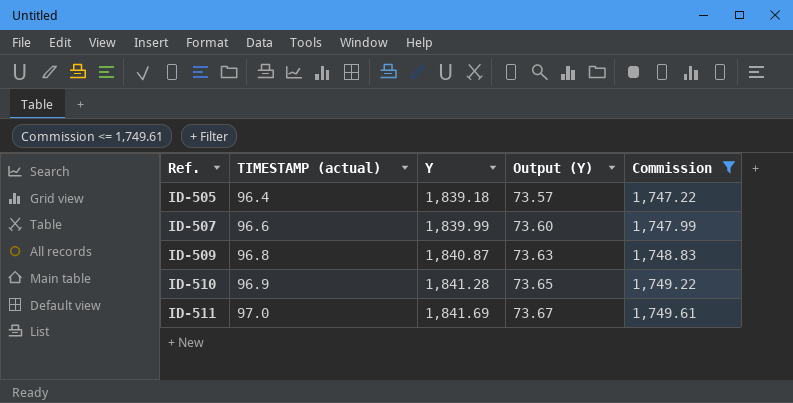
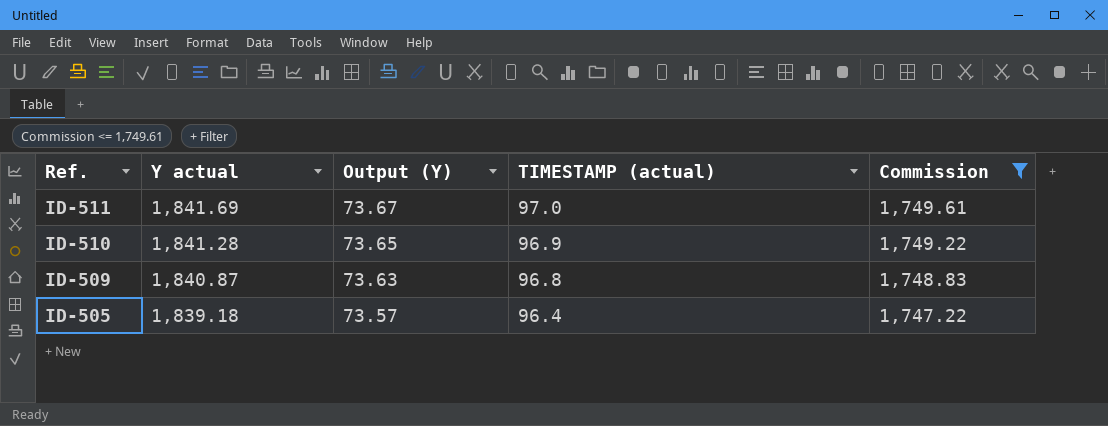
row order: Ref. ascending -> Ref. descending
column name: Y -> Y actual
column TIMESTAMP (actual) | position: 2 -> 4
row ID-507: 96.6 | 1,839.99 | 73.60 | 1,747.99 -> none

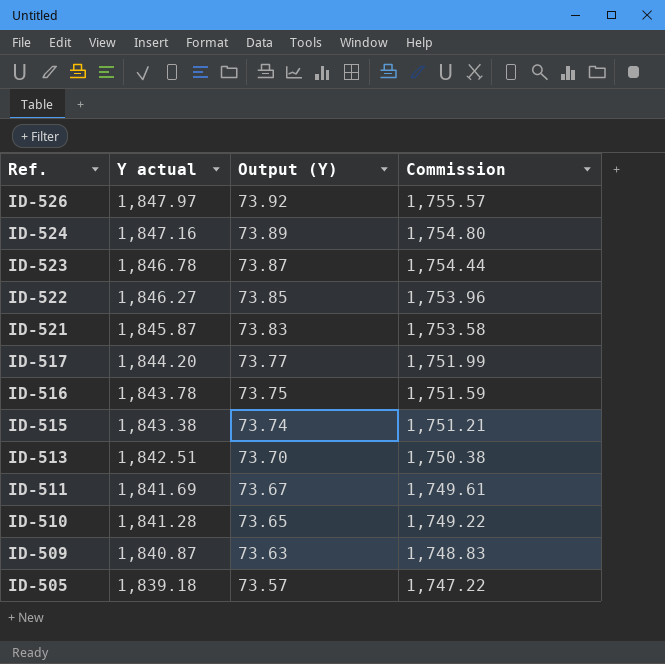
filter: Commission <= 1,749.61 -> none
column TIMESTAMP (actual) | position: 4 -> none

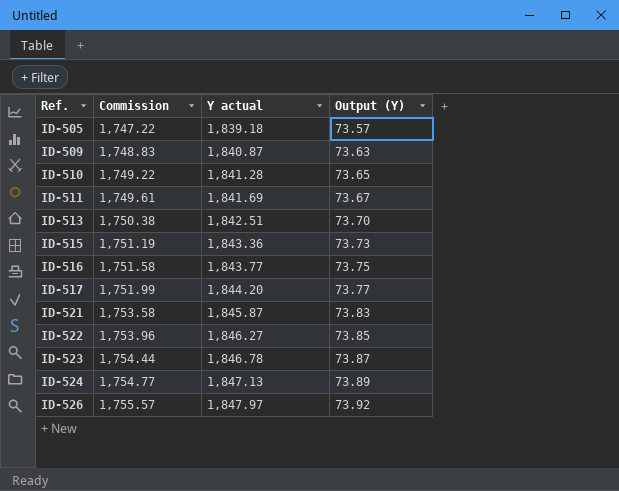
row order: Ref. descending -> Ref. ascending
column Commission | position: 4 -> 2
ID-515 | Commission: 1,751.21 -> 1,751.19
ID-515 | Y actual: 1,843.38 -> 1,843.36
ID-515 | Output (Y): 73.74 -> 73.73
ID-516 | Commission: 1,751.59 -> 1,751.58
ID-516 | Y actual: 1,843.78 -> 1,843.77
ID-524 | Commission: 1,754.80 -> 1,754.77
ID-524 | Y actual: 1,847.16 -> 1,847.13

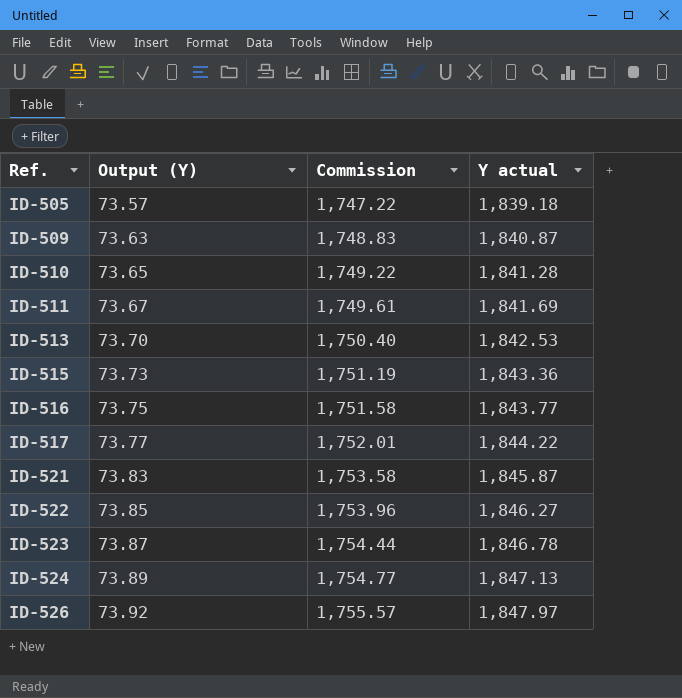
column Output (Y) | position: 4 -> 2
ID-513 | Commission: 1,750.38 -> 1,750.40
ID-513 | Y actual: 1,842.51 -> 1,842.53
ID-517 | Commission: 1,751.99 -> 1,752.01
ID-517 | Y actual: 1,844.20 -> 1,844.22

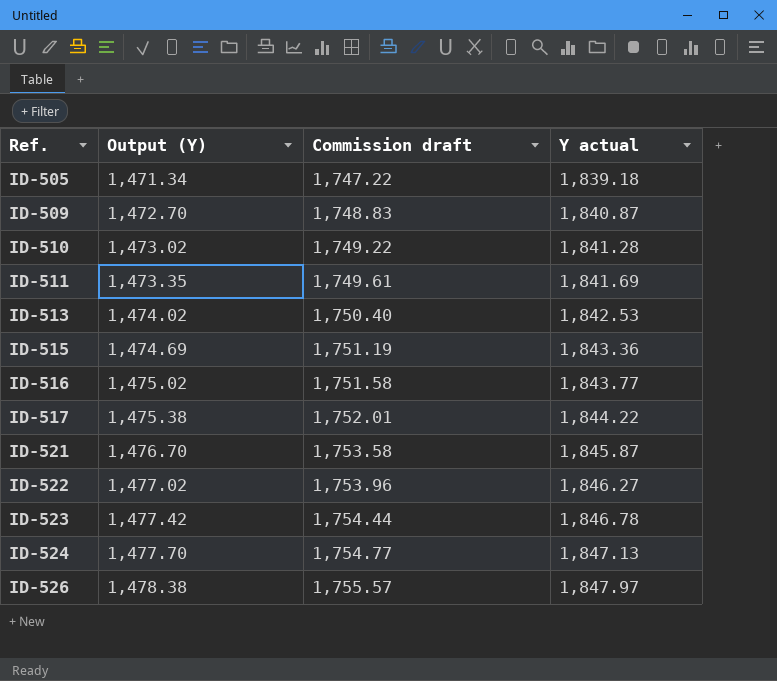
column Output (Y) | formula: [Y actual] * 0.04 -> [Y actual] * 0.8
column name: Commission -> Commission draft

